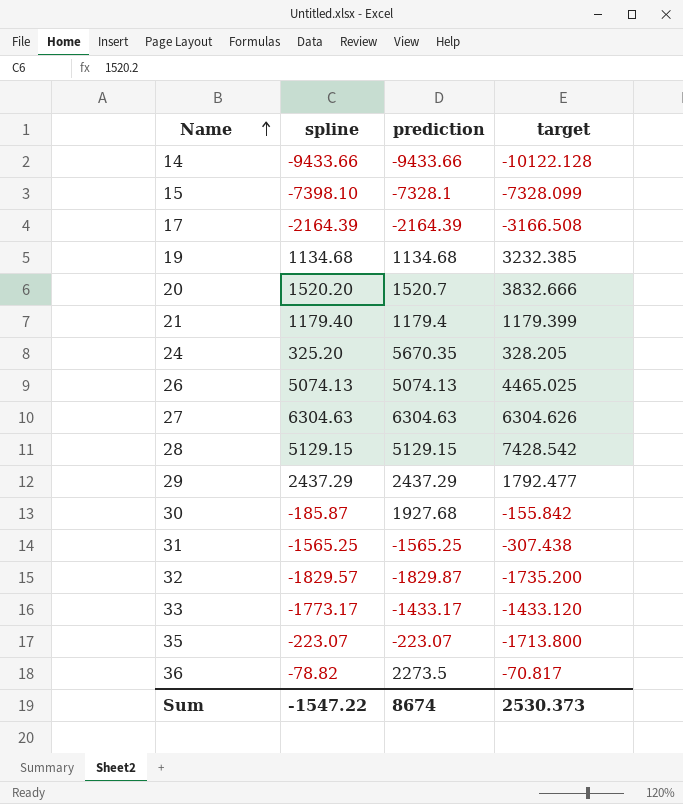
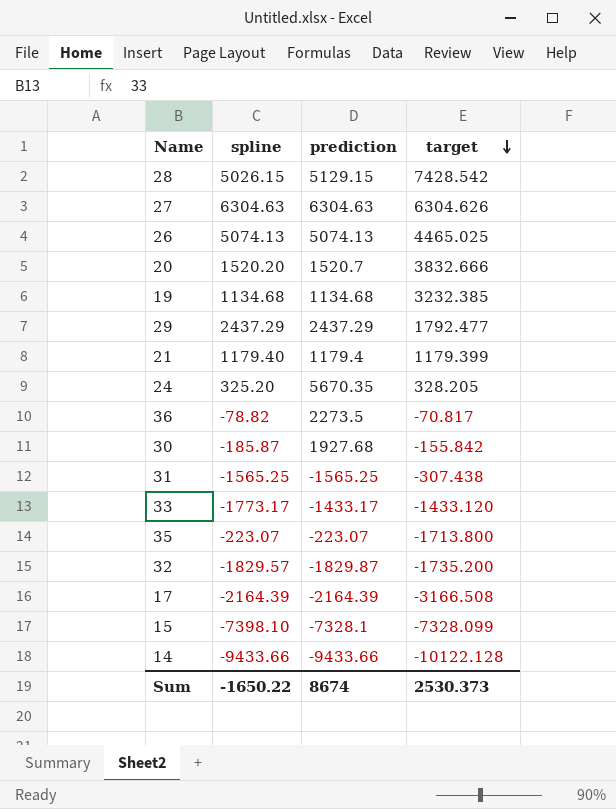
row order: Name ascending -> target descending
28 | spline: 5129.15 -> 5026.15
Sum | spline: -1547.22 -> -1650.22

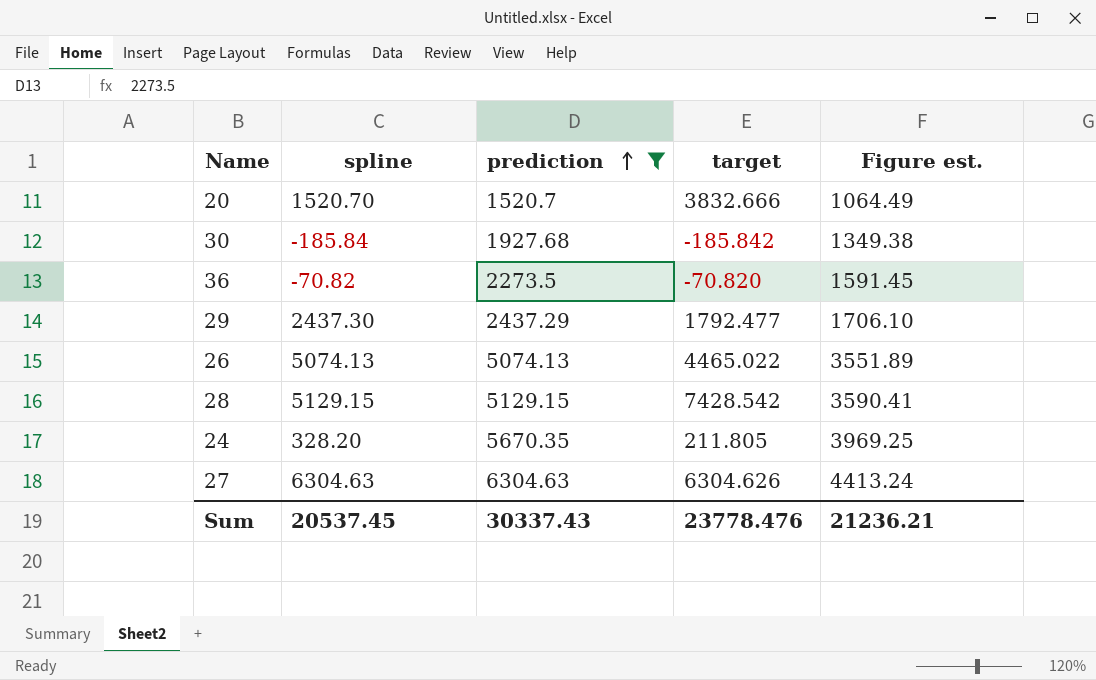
filter: none -> prediction >= 1520.7
row order: target descending -> prediction ascending
column Figure est. | formula: none -> [prediction] * 0.7
20 | spline: 1520.20 -> 1520.70
30 | spline: -185.87 -> -185.84
30 | target: -155.842 -> -185.842
36 | spline: -78.82 -> -70.82
36 | target: -70.817 -> -70.820
29 | spline: 2437.29 -> 2437.30
26 | target: 4465.025 -> 4465.022
28 | spline: 5026.15 -> 5129.15
24 | spline: 325.20 -> 328.20
24 | target: 328.205 -> 211.805
Sum | spline: -1650.22 -> 20537.45
Sum | prediction: 8674 -> 30337.43
Sum | target: 2530.373 -> 23778.476

